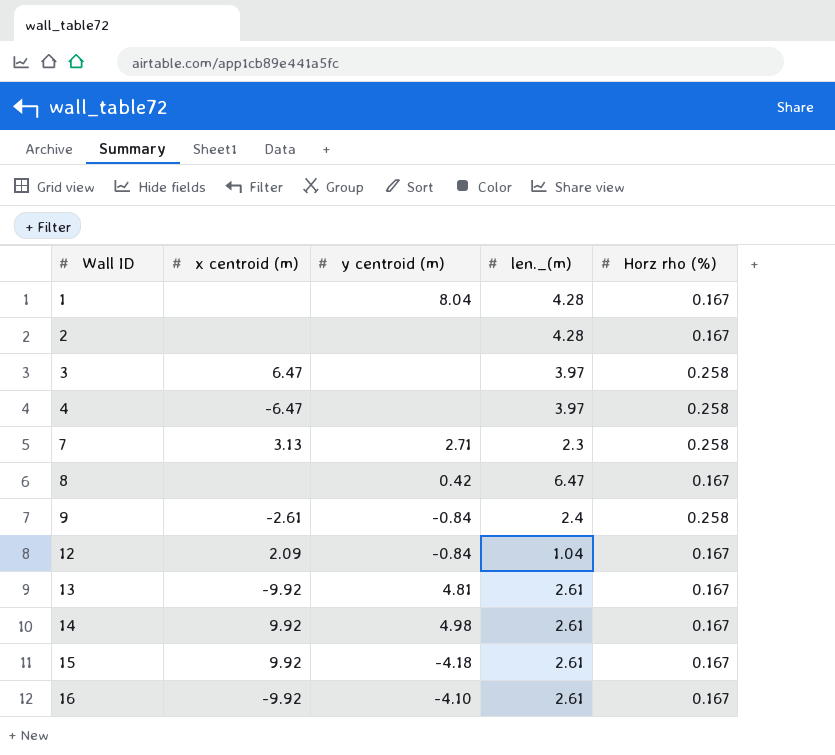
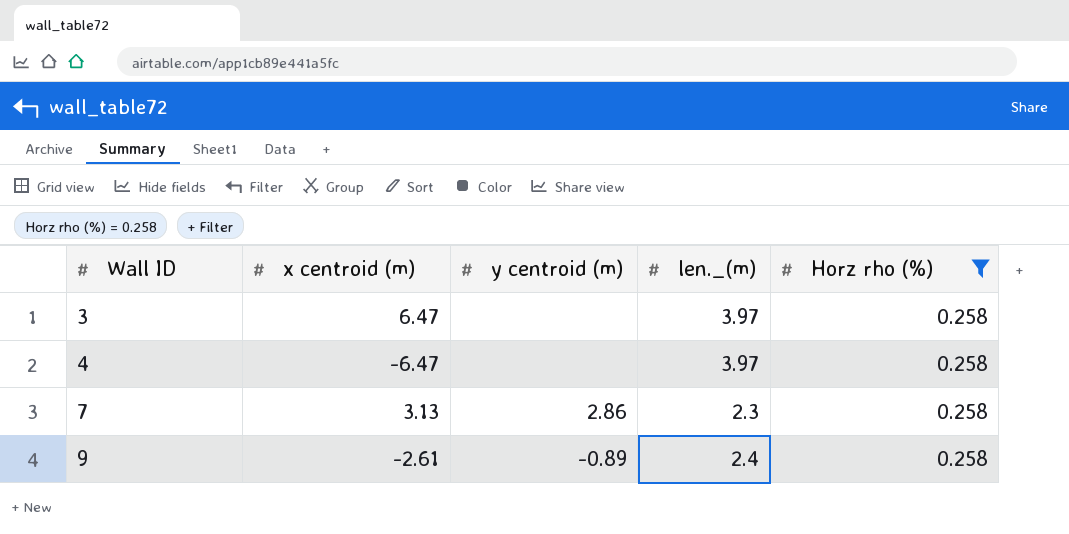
filter: none -> Horz rho (%) = 0.258
7 | y centroid (m): 2.71 -> 2.86
9 | y centroid (m): -0.84 -> -0.89

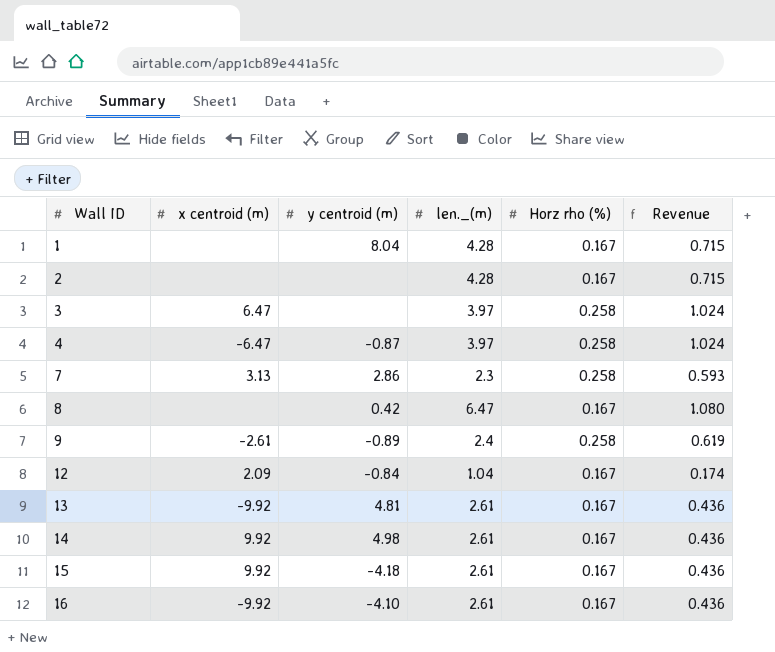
filter: Horz rho (%) = 0.258 -> none
column Revenue | formula: none -> [len._(m)] * [Horz rho (%)]
4 | y centroid (m): none -> -0.87

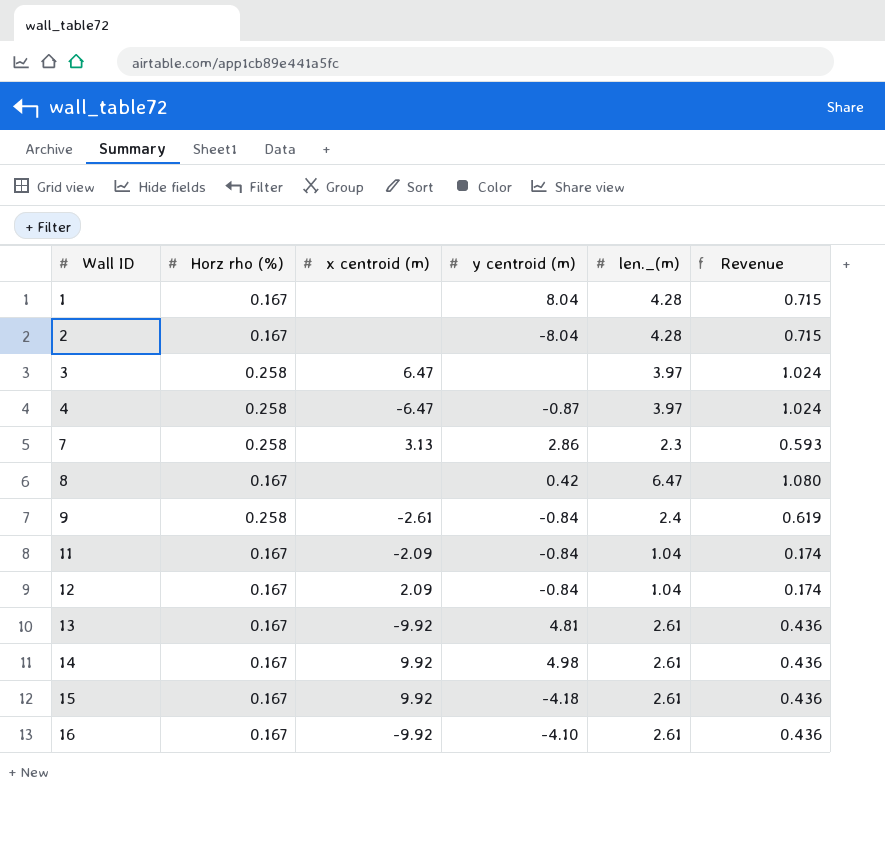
column Horz rho (%) | position: 5 -> 2
2 | y centroid (m): none -> -8.04
9 | y centroid (m): -0.89 -> -0.84
row 11: none -> 0.167 | -2.09 | -0.84 | 1.04 | 0.174

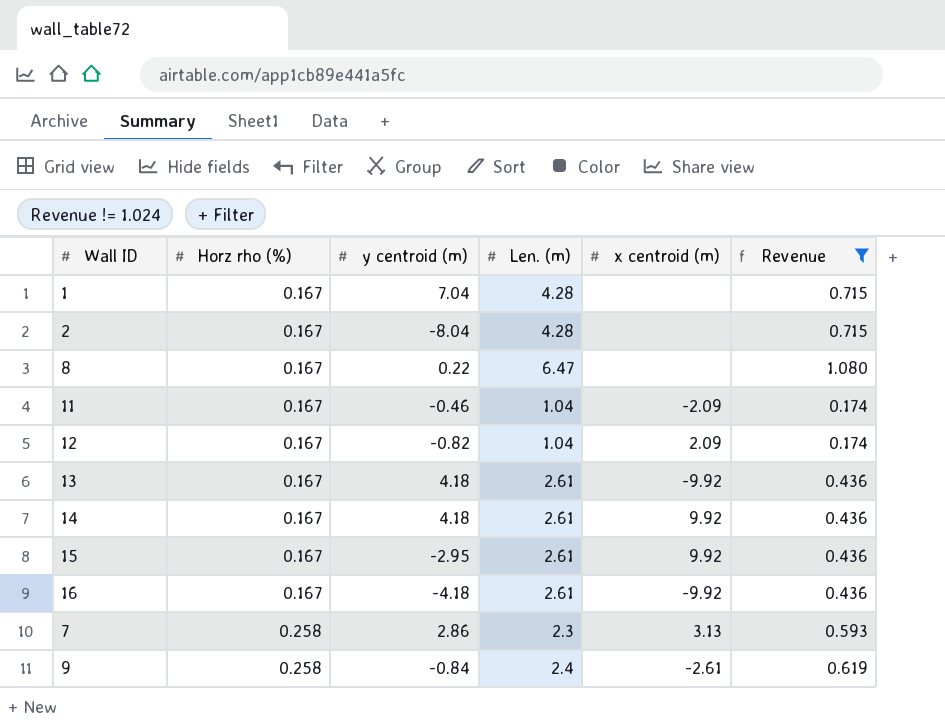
filter: none -> Revenue != 1.024
row order: Wall ID ascending -> Horz rho (%) ascending
column name: len._(m) -> Len. (m)
column x centroid (m) | position: 3 -> 5
1 | y centroid (m): 8.04 -> 7.04
8 | y centroid (m): 0.42 -> 0.22
11 | y centroid (m): -0.84 -> -0.46
12 | y centroid (m): -0.84 -> -0.82
13 | y centroid (m): 4.81 -> 4.18
14 | y centroid (m): 4.98 -> 4.18
15 | y centroid (m): -4.18 -> -2.95
16 | y centroid (m): -4.10 -> -4.18

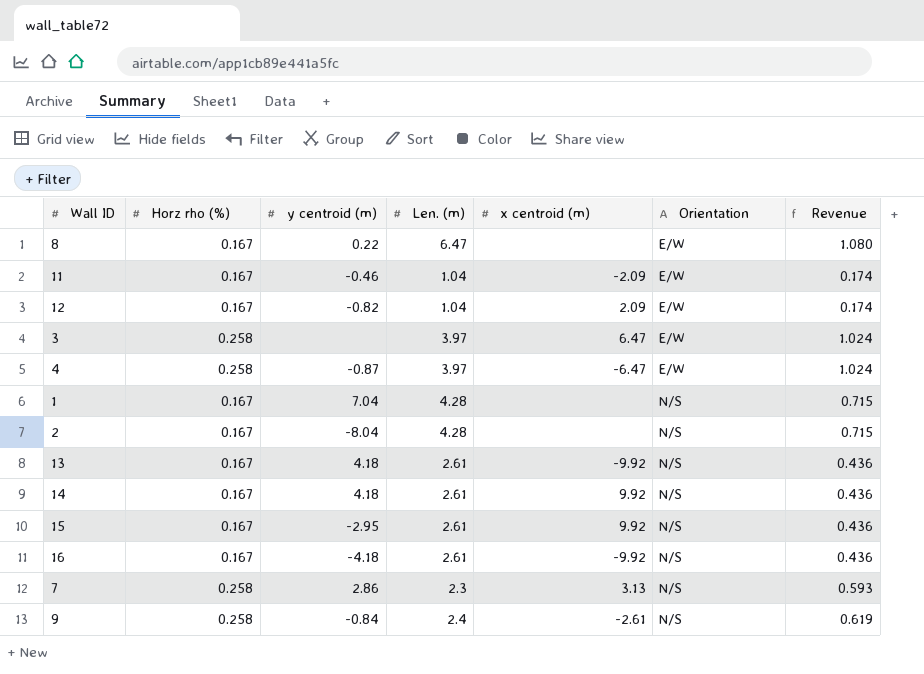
filter: Revenue != 1.024 -> none
row order: Horz rho (%) ascending -> Orientation ascending
column Orientation | position: none -> 6

